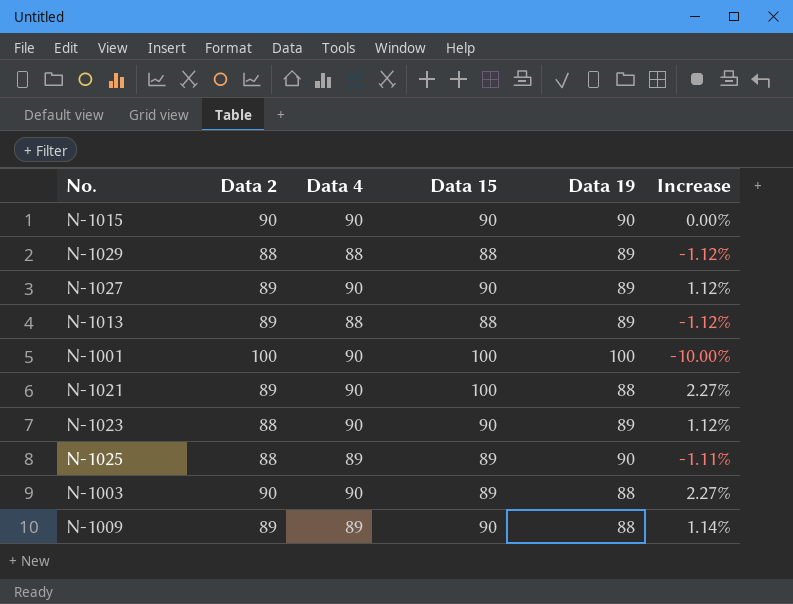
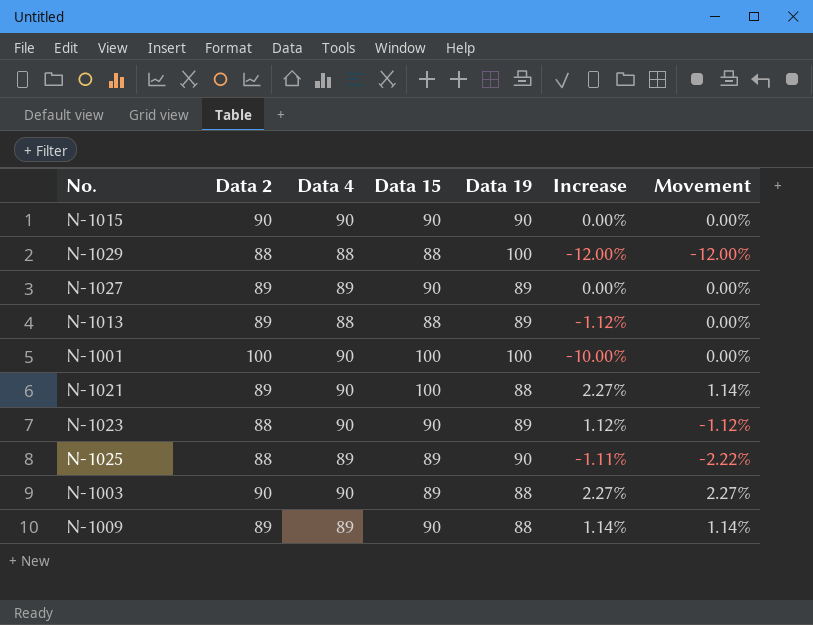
column Movement | formula: none -> ([Data 2] - [Data 19]) / [Data 19]
N-1029 | Data 19: 89 -> 100
N-1029 | Increase: -1.12% -> -12.00%
N-1027 | Data 4: 90 -> 89
N-1027 | Increase: 1.12% -> 0.00%

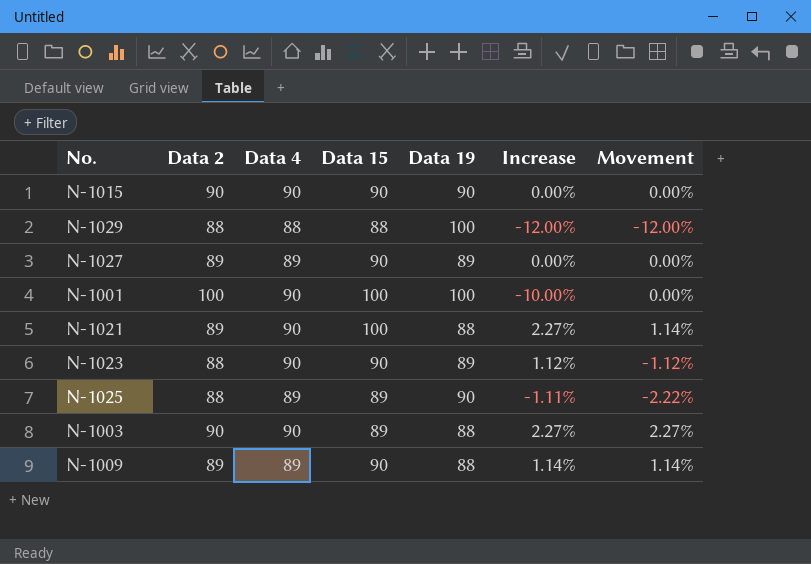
row N-1013: 89 | 88 | 88 | 89 | -1.12% | 0.00% -> none

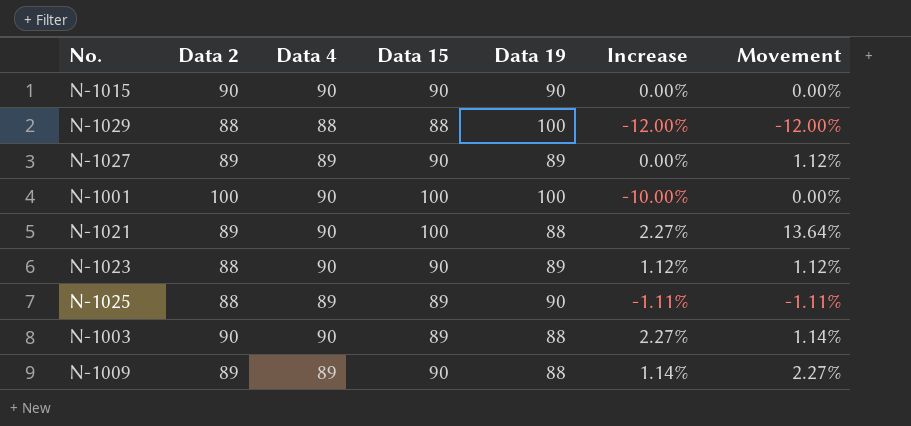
column Movement | formula: ([Data 2] - [Data 19]) / [Data 19] -> ([Data 15] - [Data 19]) / [Data 19]

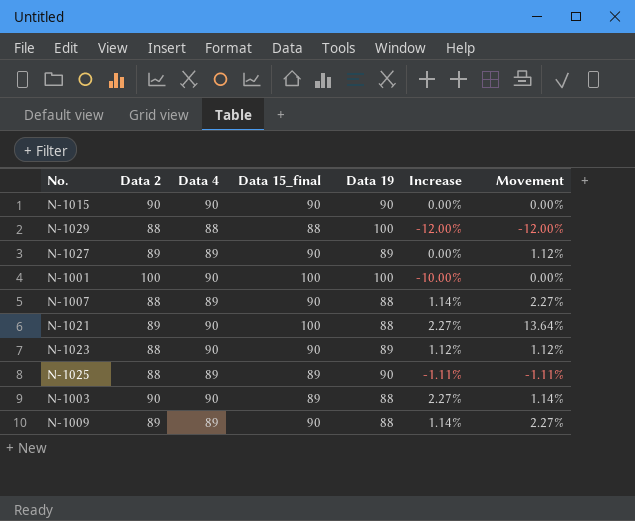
column name: Data 15 -> Data 15_final
row N-1007: none -> 88 | 89 | 90 | 88 | 1.14% | 2.27%

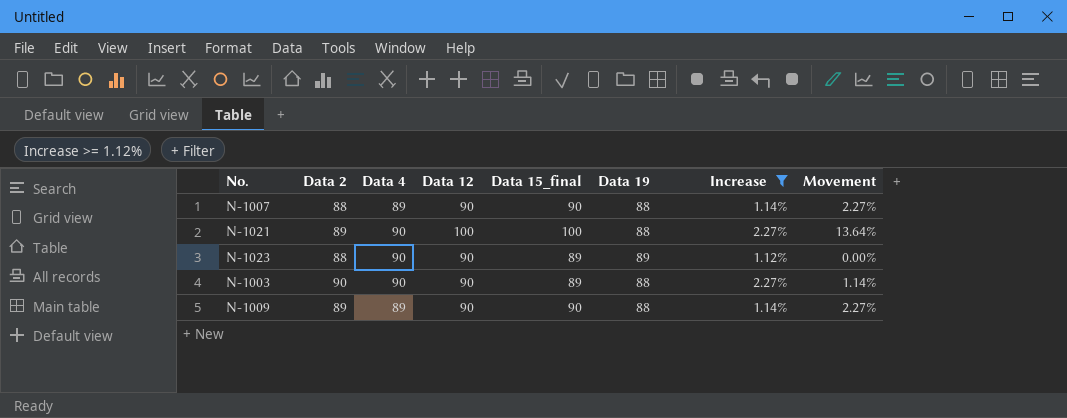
filter: none -> Increase >= 1.12%
column Data 12 | position: none -> 4
N-1023 | Data 15_final: 90 -> 89
N-1023 | Movement: 1.12% -> 0.00%

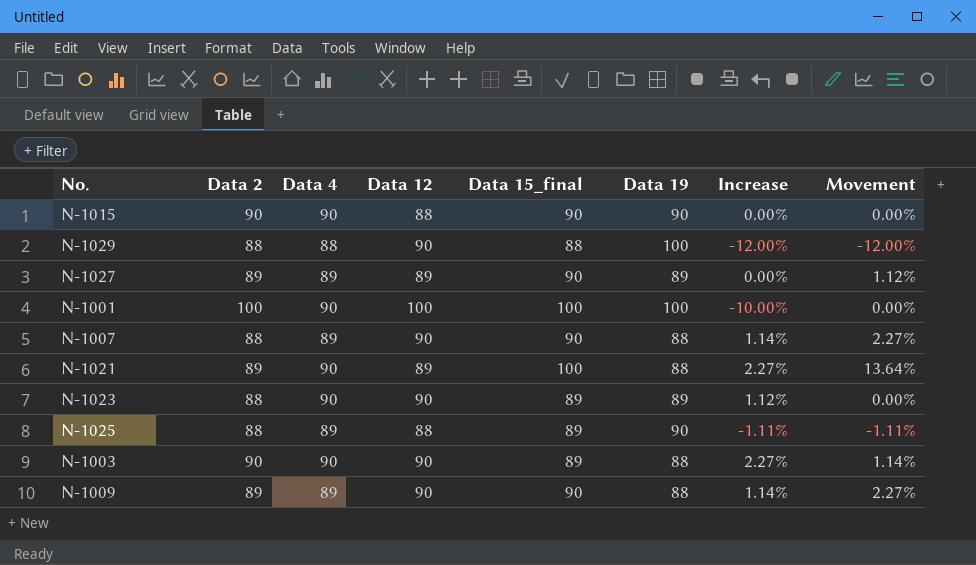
filter: Increase >= 1.12% -> none
N-1021 | Data 12: 100 -> 89

